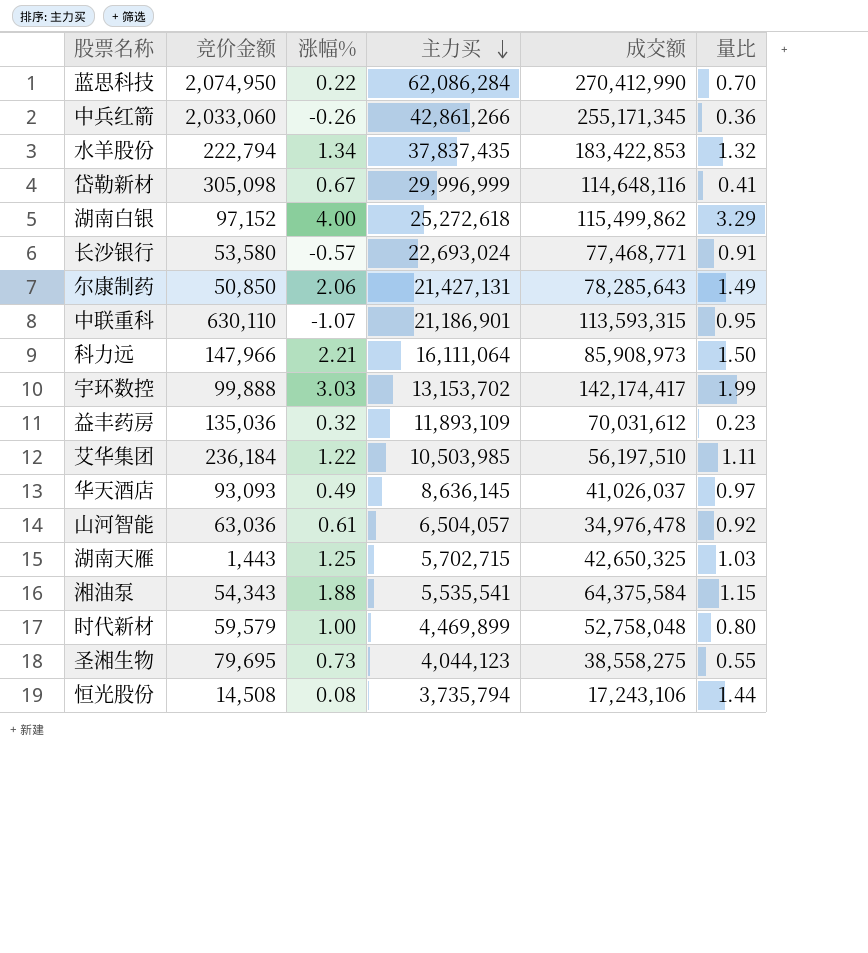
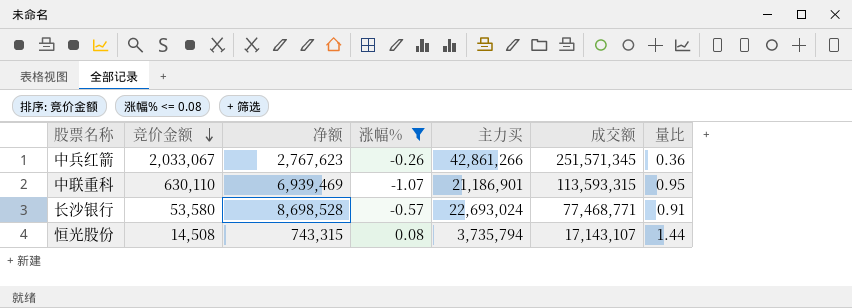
filter: none -> 涨幅% <= 0.08
row order: 主力买 descending -> 竞价金额 descending
column 净额 | position: none -> 3
中兵红箭 | 竞价金额: 2,033,060 -> 2,033,067
中兵红箭 | 成交额: 255,171,345 -> 251,571,345
恒光股份 | 成交额: 17,243,106 -> 17,143,107

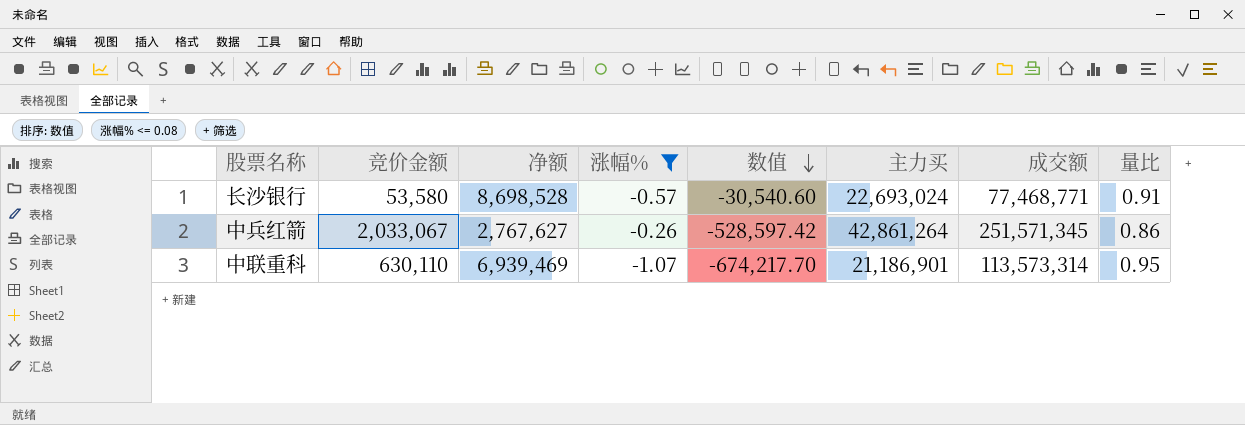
row order: 竞价金额 descending -> 数值 descending
column 数值 | formula: none -> [竞价金额] * [涨幅%]
row 恒光股份: 14,508 | 743,315 | 0.08 | 3,735,794 | 17,143,107 | 1.44 -> none
中兵红箭 | 净额: 2,767,623 -> 2,767,627
中兵红箭 | 主力买: 42,861,266 -> 42,861,264
中兵红箭 | 量比: 0.36 -> 0.86
中联重科 | 成交额: 113,593,315 -> 113,573,314

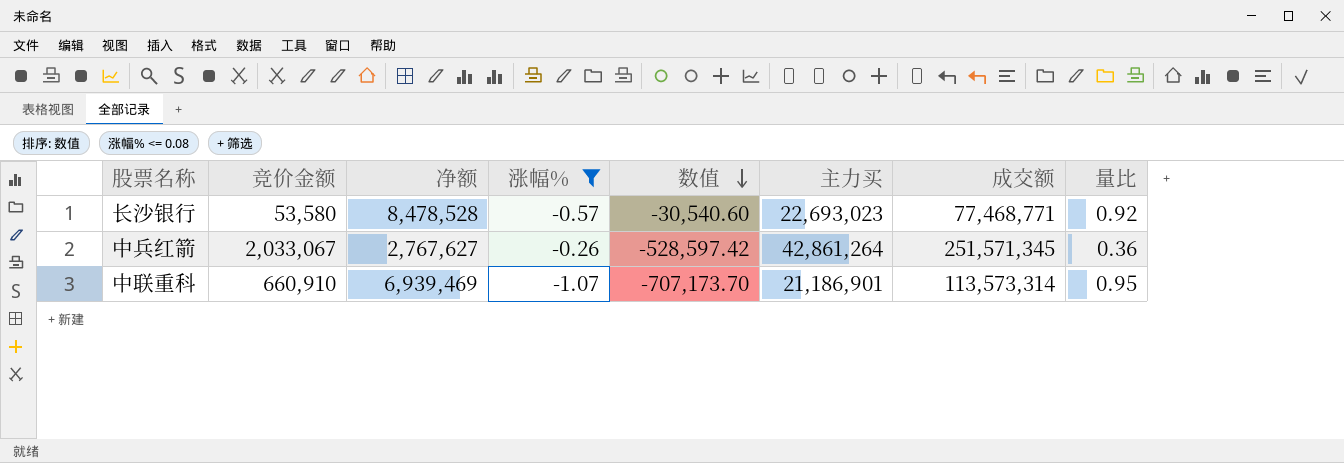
长沙银行 | 净额: 8,698,528 -> 8,478,528
长沙银行 | 主力买: 22,693,024 -> 22,693,023
长沙银行 | 量比: 0.91 -> 0.92
中兵红箭 | 量比: 0.86 -> 0.36
中联重科 | 竞价金额: 630,110 -> 660,910
中联重科 | 数值: -674,217.70 -> -707,173.70

